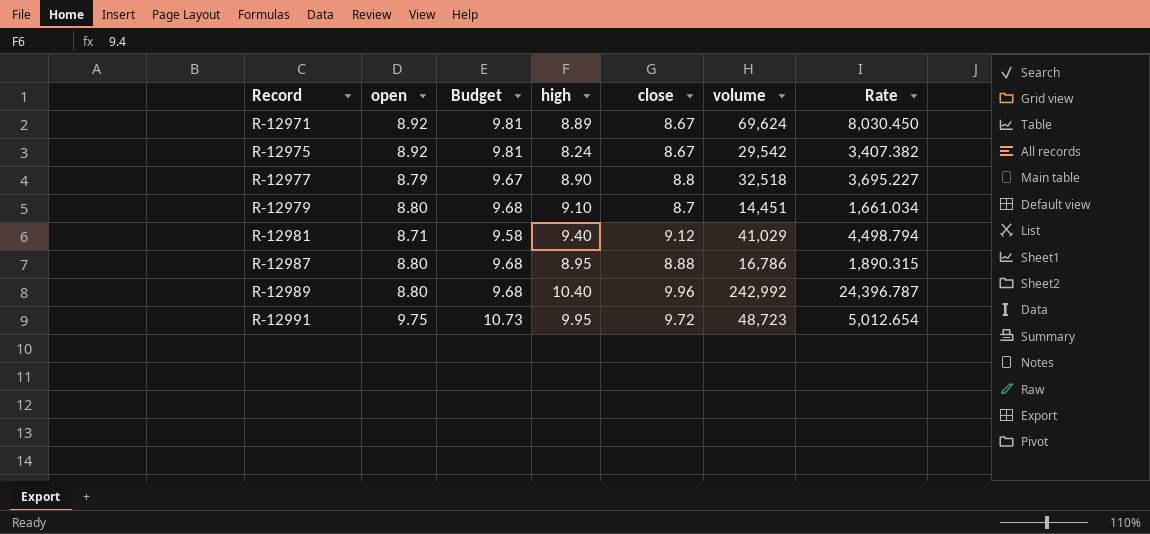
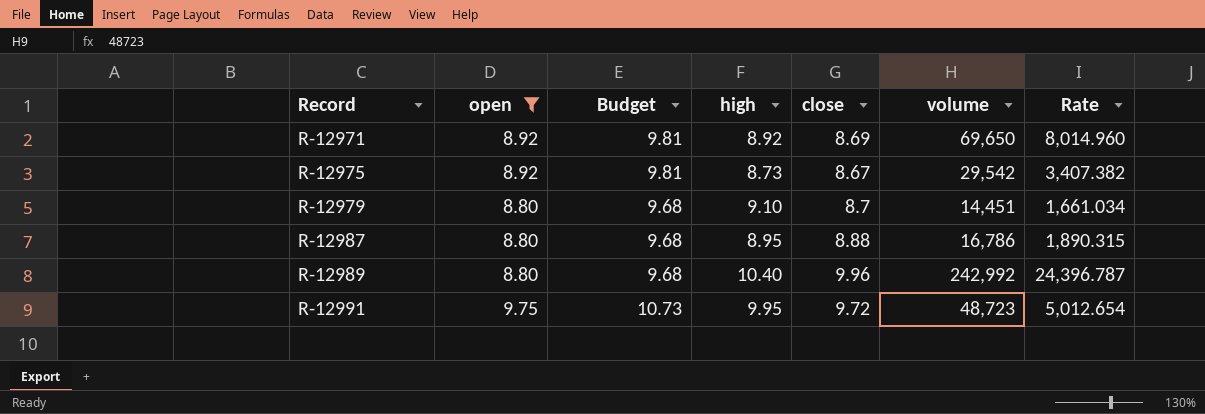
filter: none -> open >= 8.80
R-12971 | high: 8.89 -> 8.92
R-12971 | close: 8.67 -> 8.69
R-12971 | volume: 69,624 -> 69,650
R-12971 | Rate: 8,030.450 -> 8,014.960
R-12975 | high: 8.24 -> 8.73

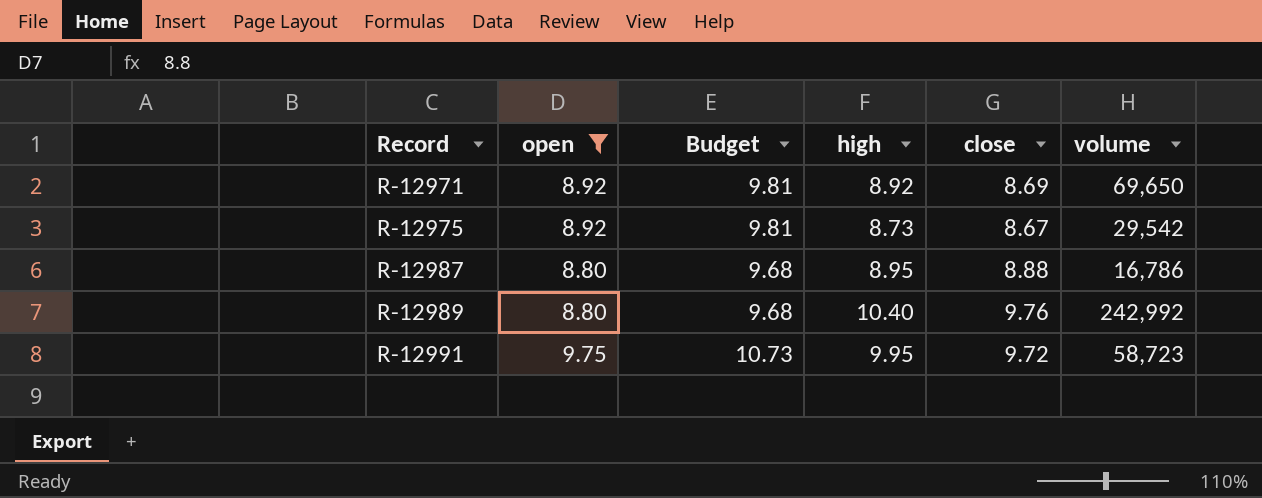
column Rate | formula: [volume] / [close] -> none
row R-12979: 8.80 | 9.68 | 9.10 | 8.7 | 14,451 | 1,661.034 -> none
R-12989 | close: 9.96 -> 9.76
R-12991 | volume: 48,723 -> 58,723

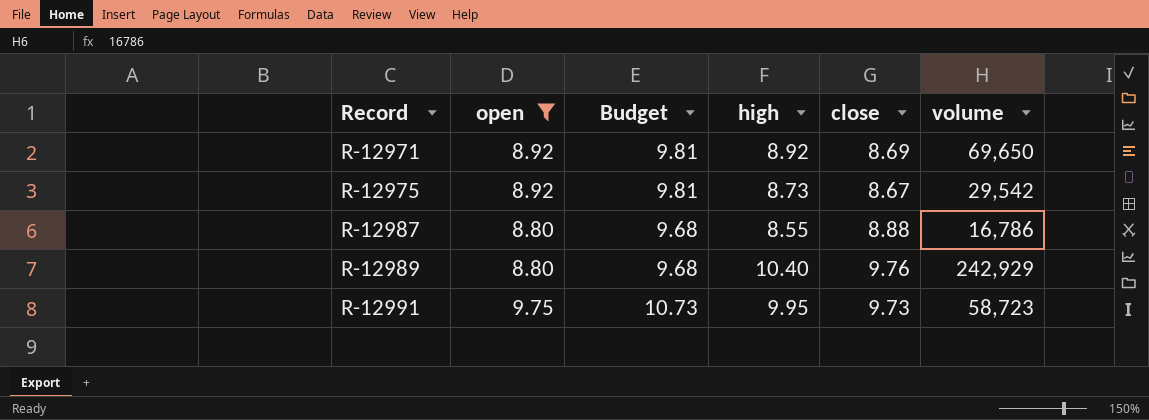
R-12987 | high: 8.95 -> 8.55
R-12989 | volume: 242,992 -> 242,929
R-12991 | close: 9.72 -> 9.73

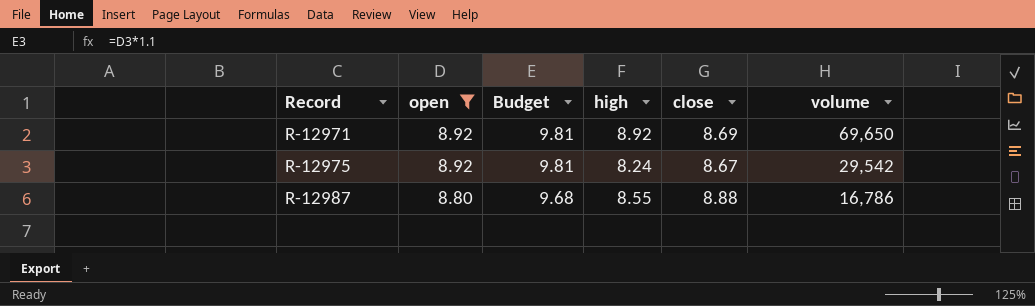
row R-12989: 8.80 | 9.68 | 10.40 | 9.76 | 242,929 -> none
row R-12991: 9.75 | 10.73 | 9.95 | 9.73 | 58,723 -> none
R-12975 | high: 8.73 -> 8.24

